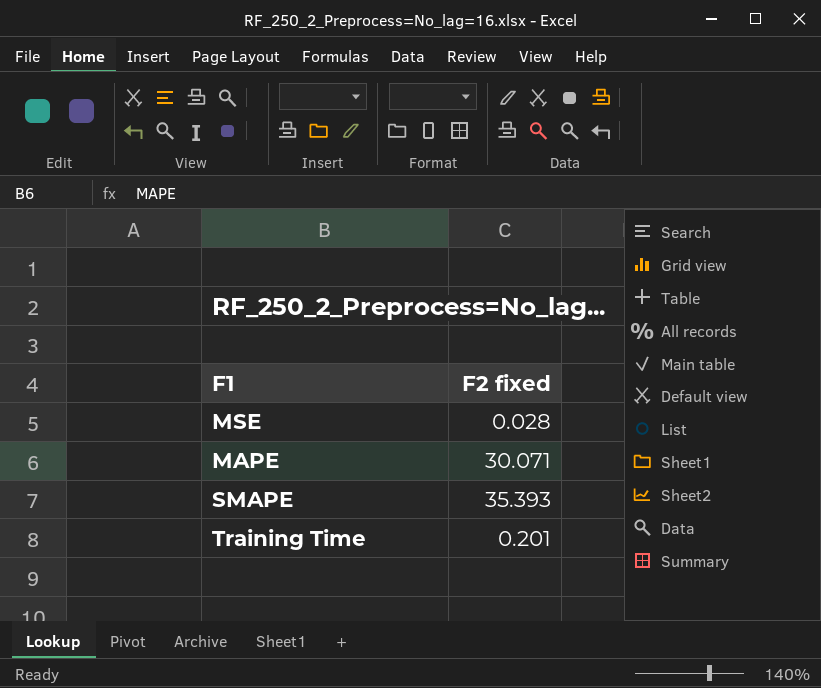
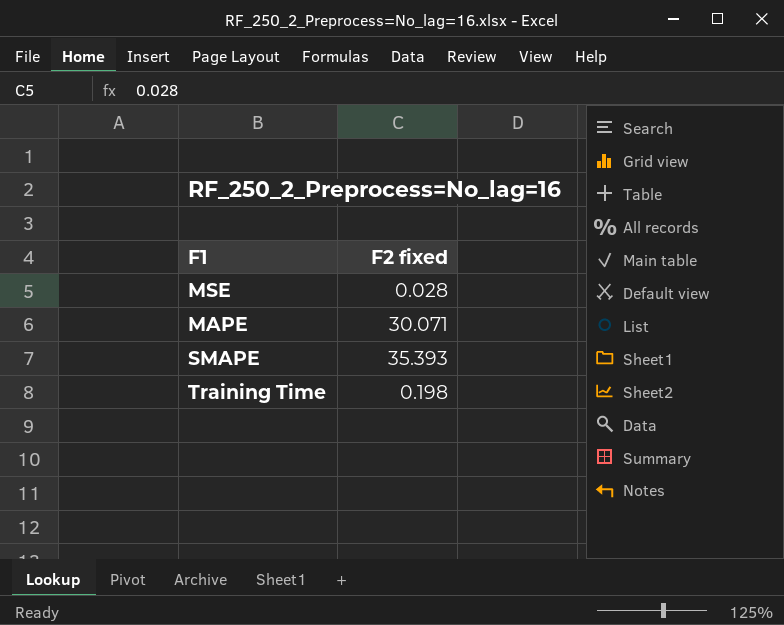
Training Time | F2 fixed: 0.201 -> 0.198

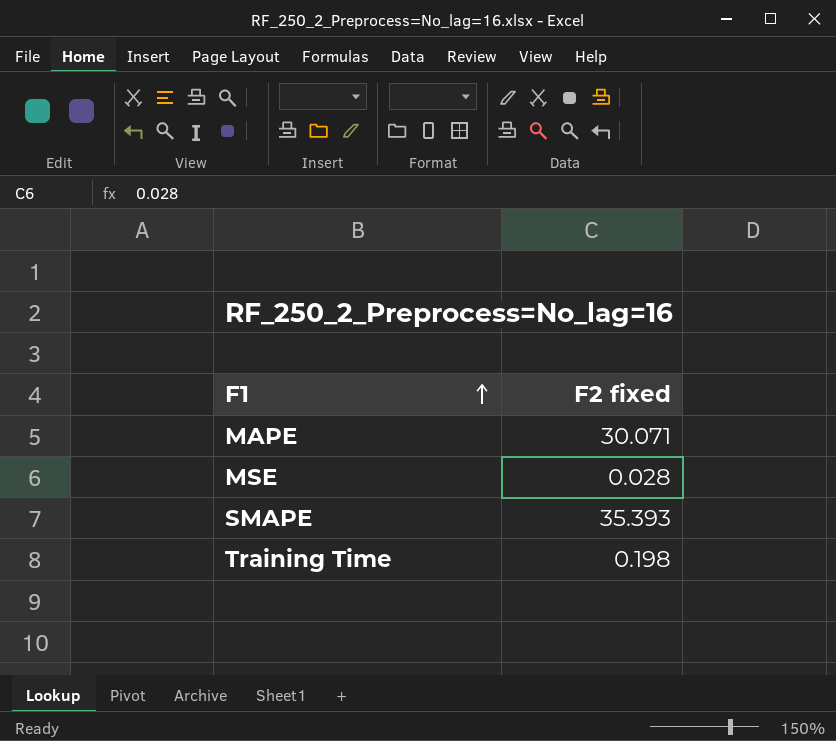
row order: none -> F1 ascending

